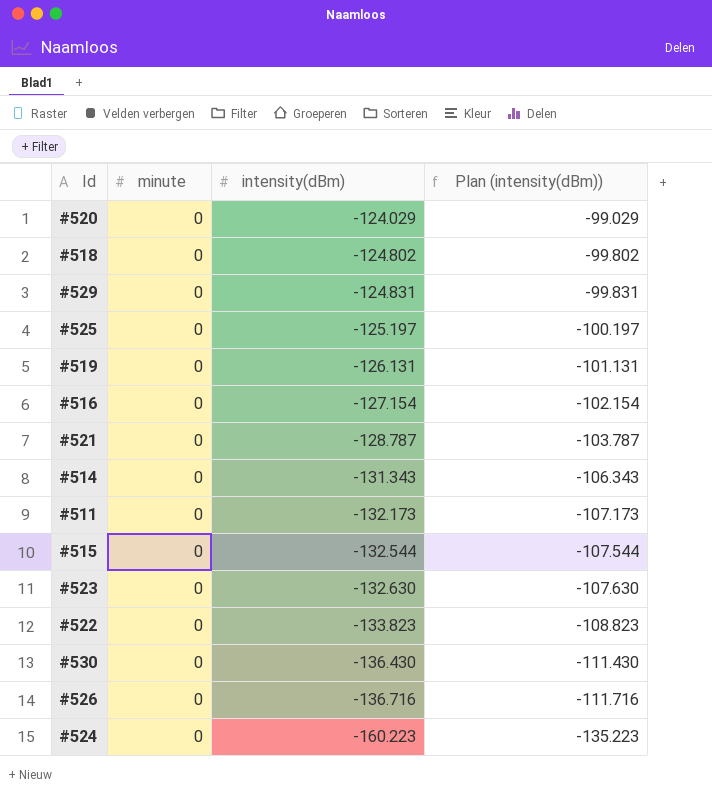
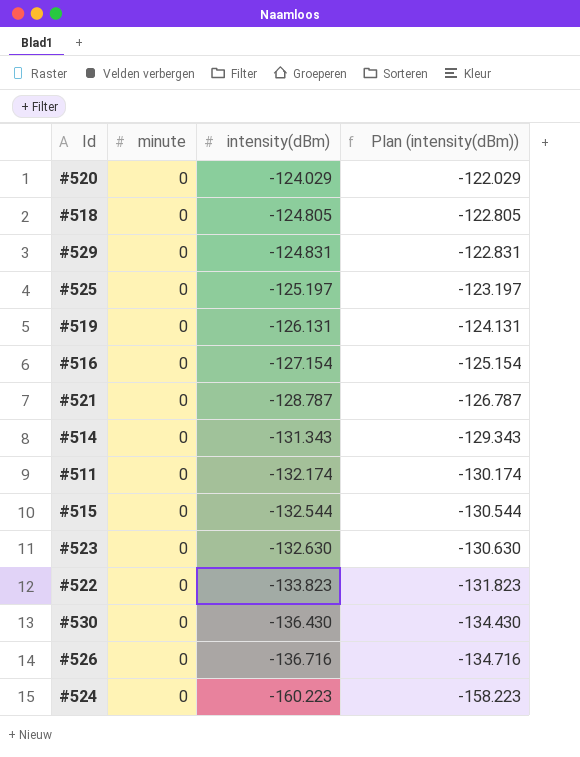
column Plan (intensity(dBm)) | formula: [intensity(dBm)] + 25 -> [intensity(dBm)] + 2
#518 | intensity(dBm): -124.802 -> -124.805
#511 | intensity(dBm): -132.173 -> -132.174

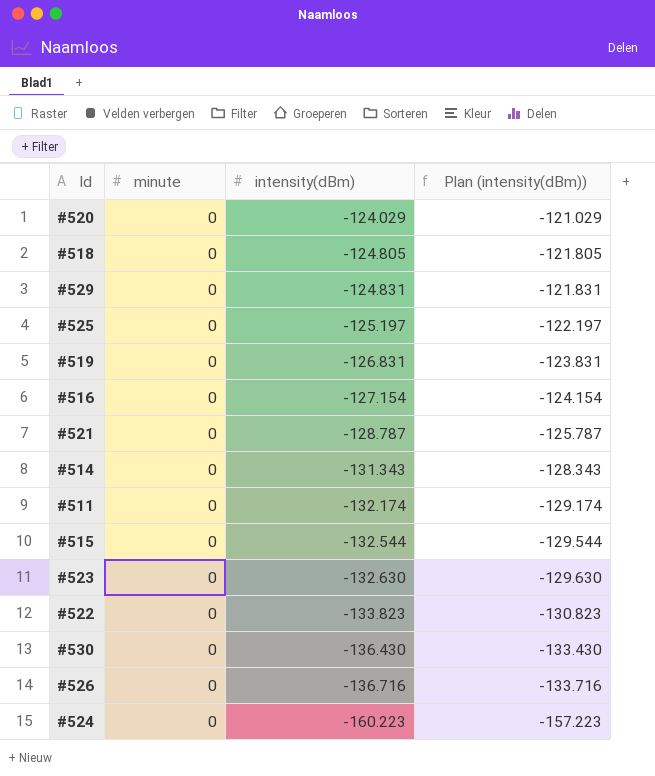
column Plan (intensity(dBm)) | formula: [intensity(dBm)] + 2 -> [intensity(dBm)] + 3
#519 | intensity(dBm): -126.131 -> -126.831

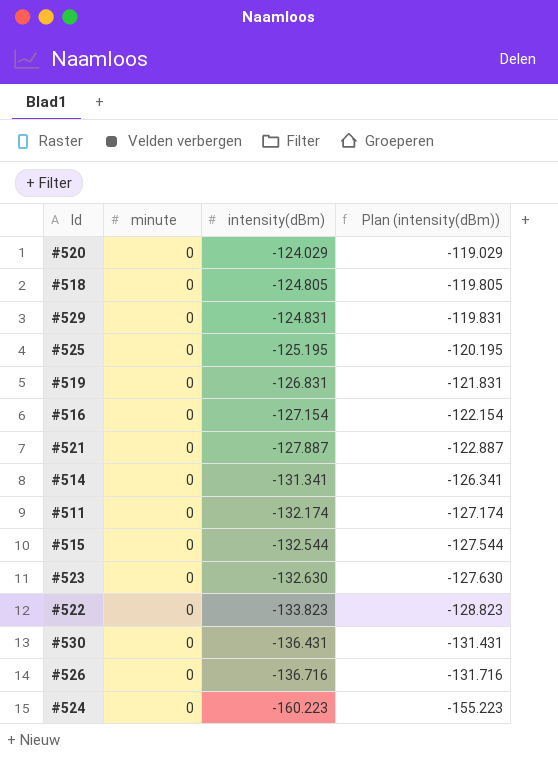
column Plan (intensity(dBm)) | formula: [intensity(dBm)] + 3 -> [intensity(dBm)] + 5
#525 | intensity(dBm): -125.197 -> -125.195
#521 | intensity(dBm): -128.787 -> -127.887
#514 | intensity(dBm): -131.343 -> -131.341
#530 | intensity(dBm): -136.430 -> -136.431

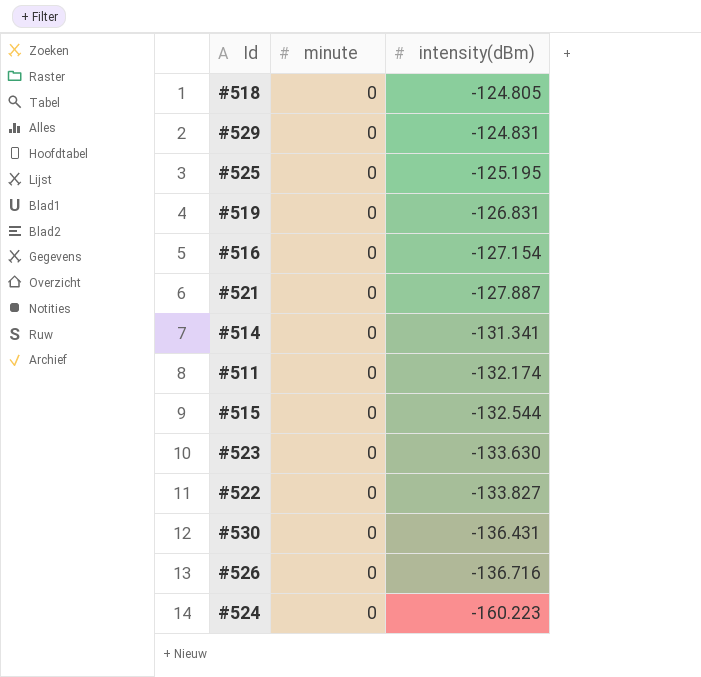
column Plan (intensity(dBm)) | formula: [intensity(dBm)] + 5 -> none
row #520: 0 | -124.029 | -119.029 -> none
#523 | intensity(dBm): -132.630 -> -133.630
#522 | intensity(dBm): -133.823 -> -133.827

